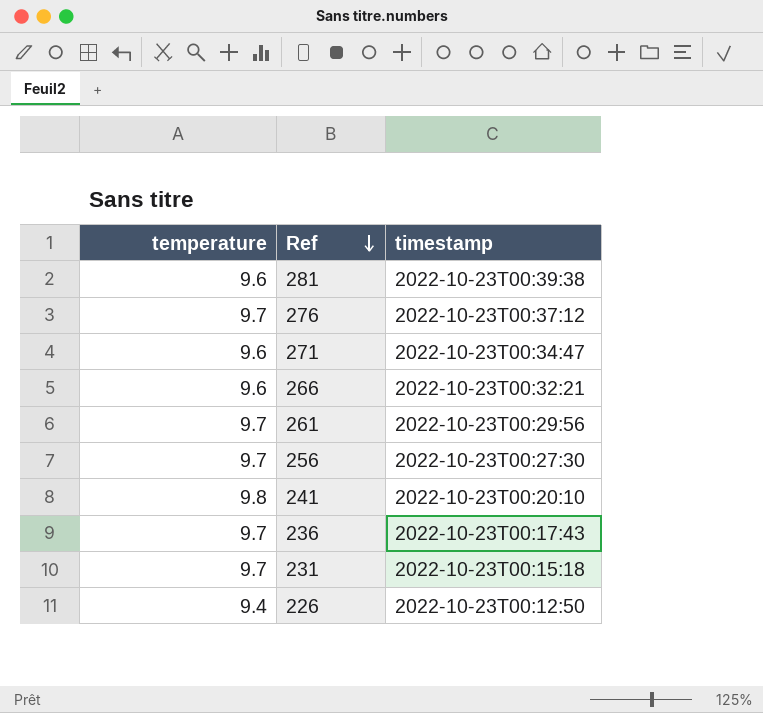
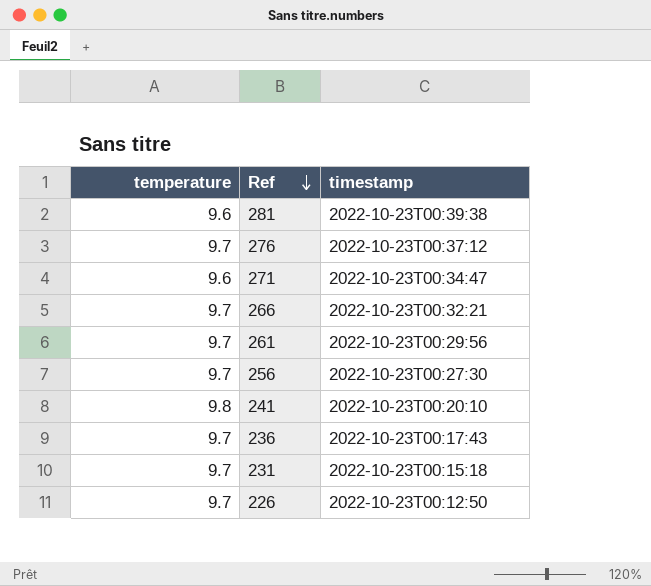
266 | temperature: 9.6 -> 9.7
226 | temperature: 9.4 -> 9.7

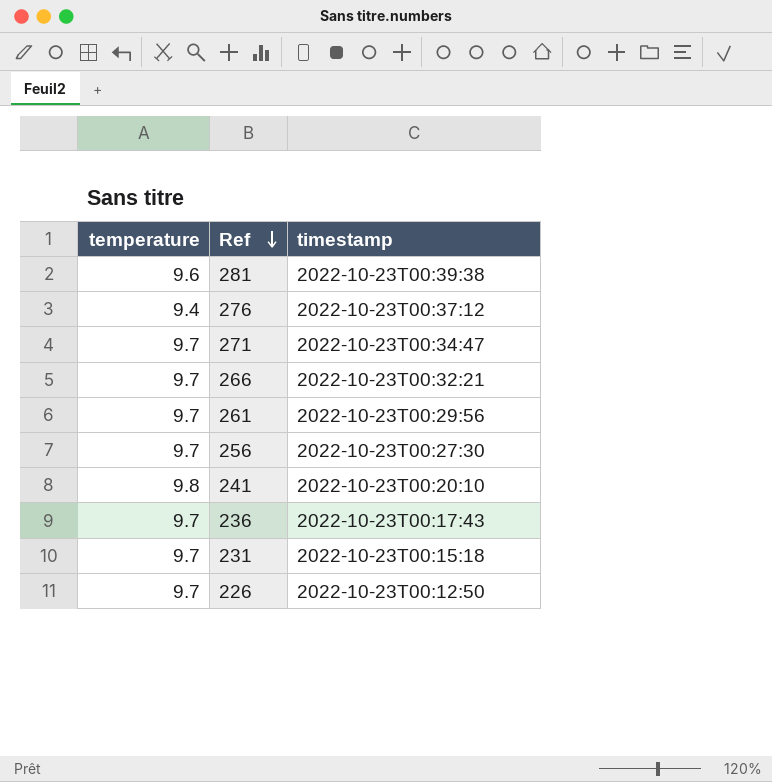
276 | temperature: 9.7 -> 9.4
271 | temperature: 9.6 -> 9.7

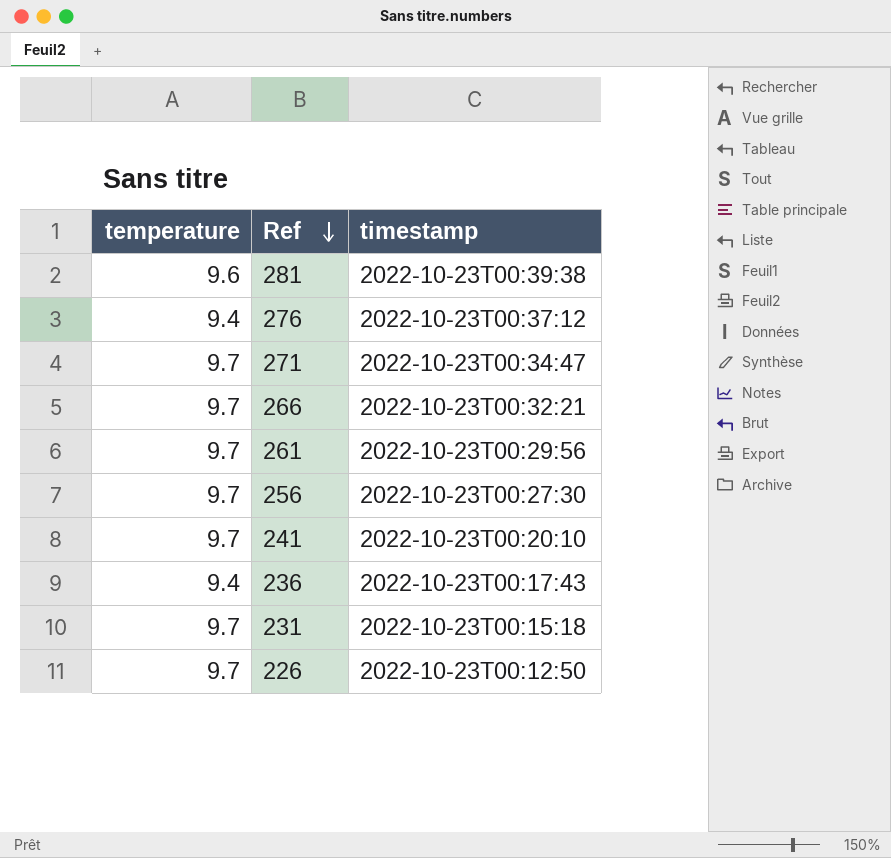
241 | temperature: 9.8 -> 9.7
236 | temperature: 9.7 -> 9.4

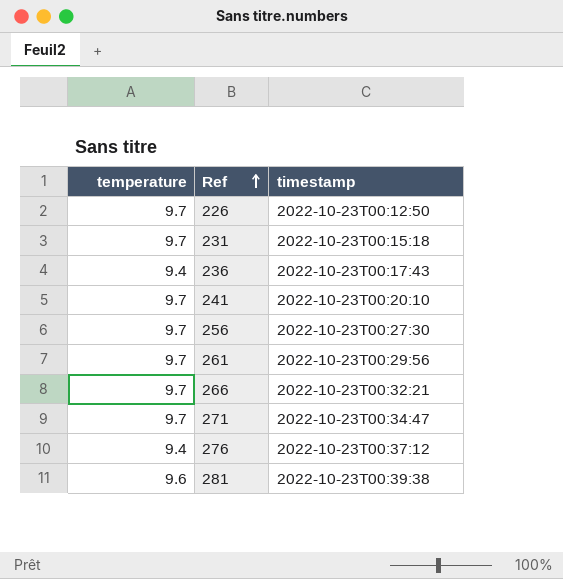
row order: Ref descending -> Ref ascending

